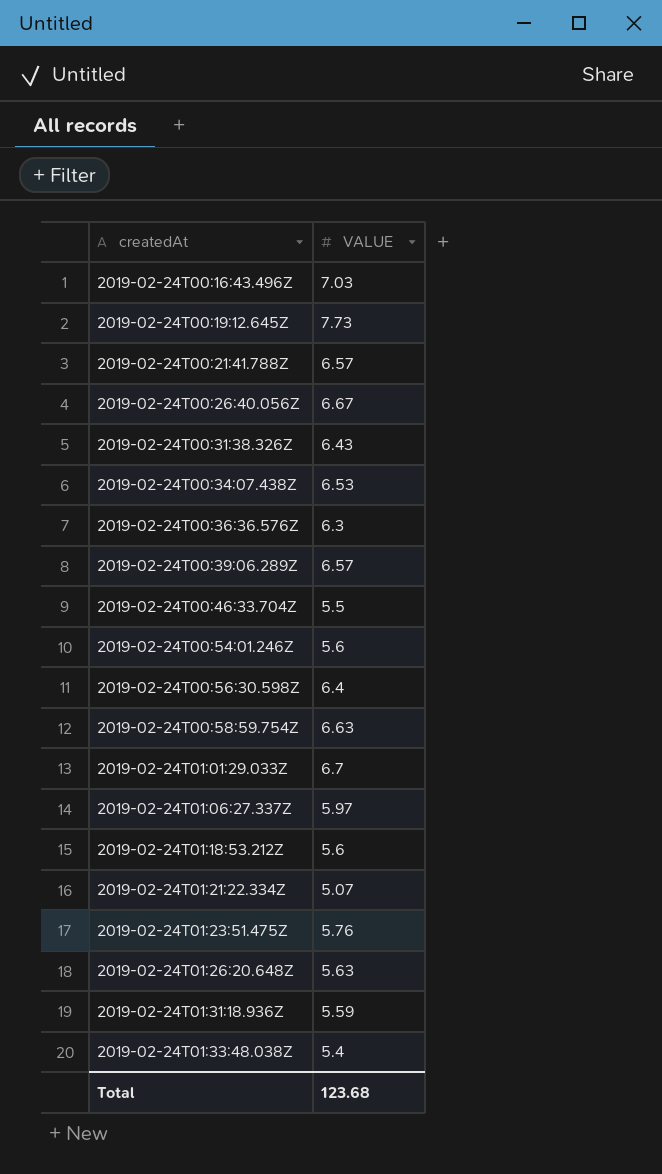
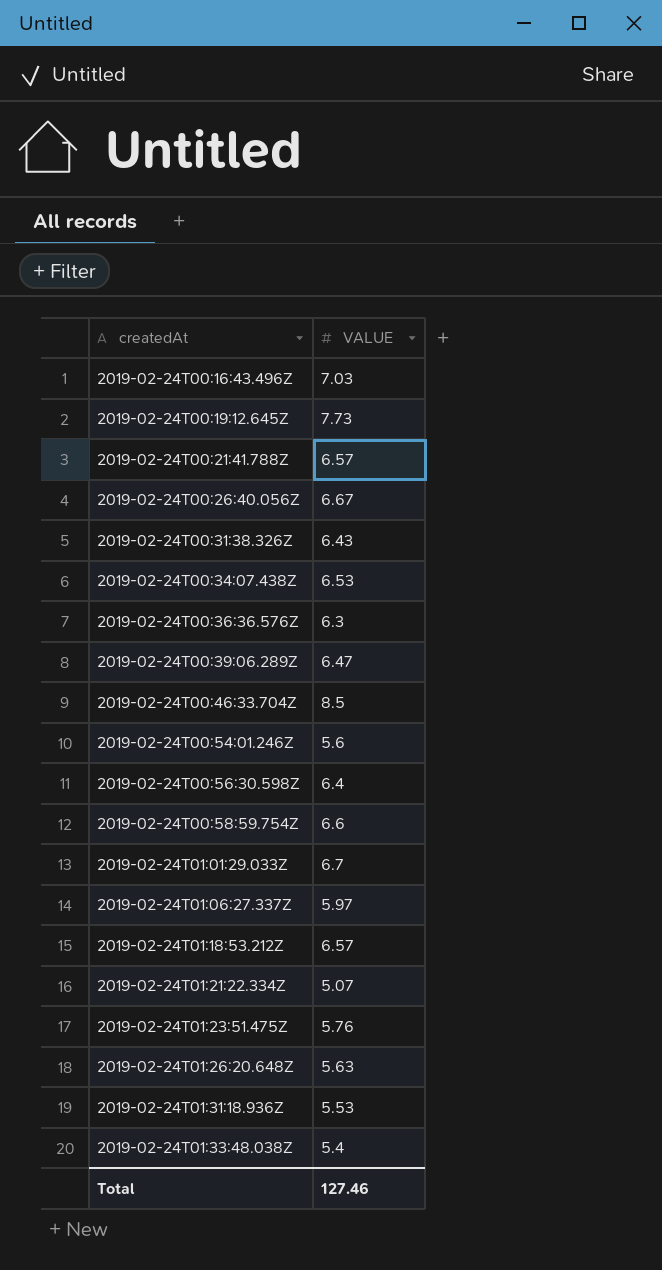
2019-02-24T00:39:06.289Z | VALUE: 6.57 -> 6.47
2019-02-24T00:46:33.704Z | VALUE: 5.5 -> 8.5
2019-02-24T00:58:59.754Z | VALUE: 6.63 -> 6.6
2019-02-24T01:18:53.212Z | VALUE: 5.6 -> 6.57
2019-02-24T01:31:18.936Z | VALUE: 5.59 -> 5.53
Total | VALUE: 123.68 -> 127.46

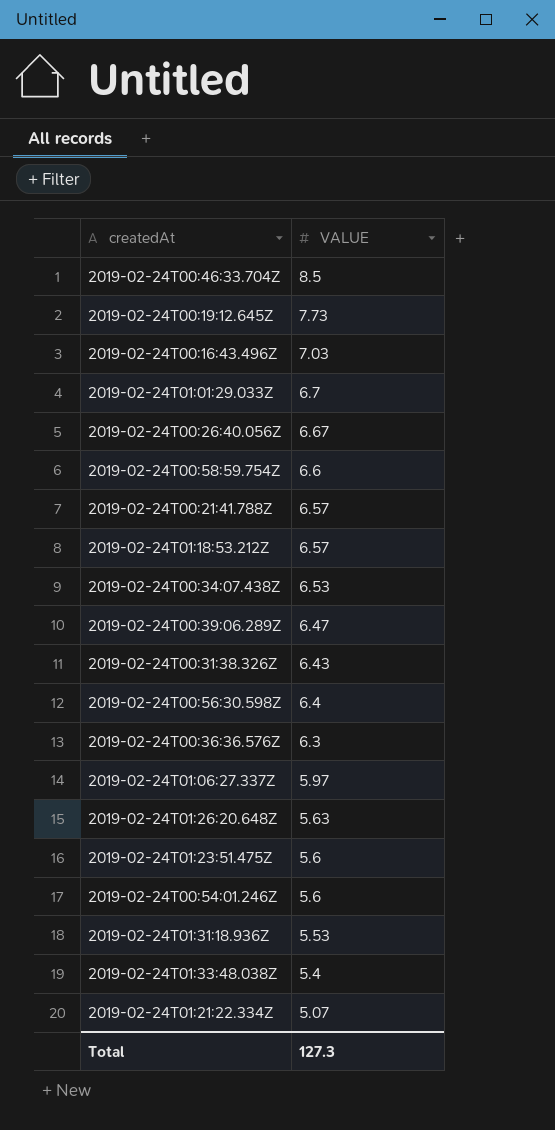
row order: createdAt ascending -> VALUE descending
2019-02-24T01:23:51.475Z | VALUE: 5.76 -> 5.6
Total | VALUE: 127.46 -> 127.3

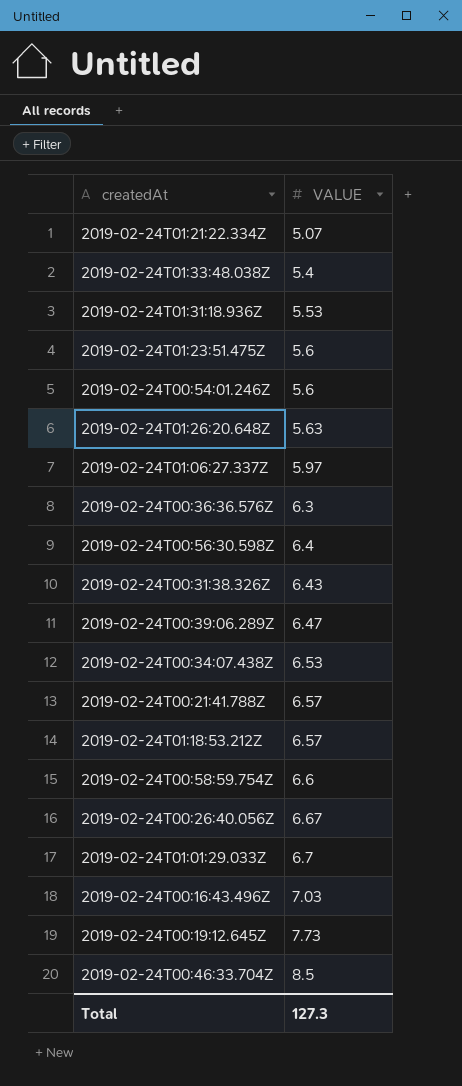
row order: VALUE descending -> VALUE ascending

